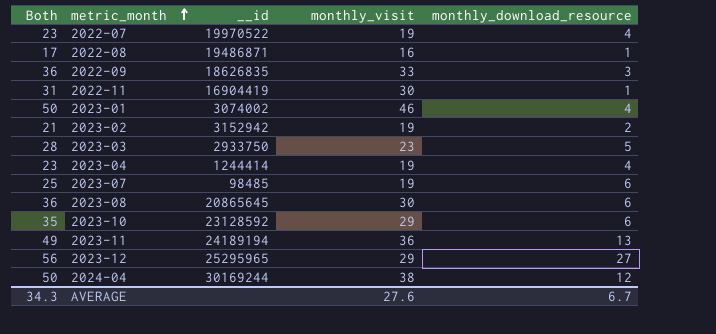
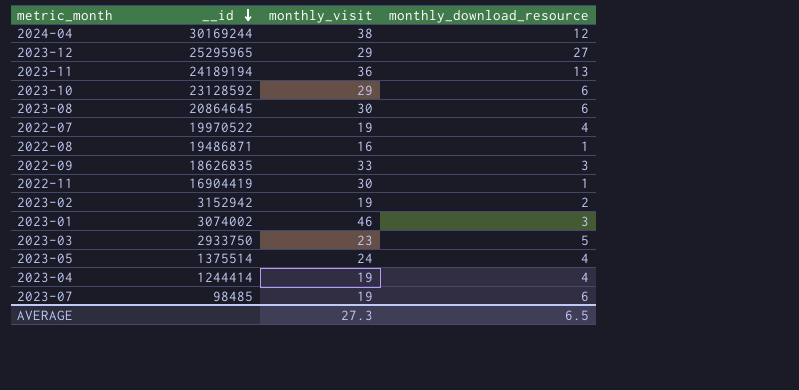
row order: metric_month ascending -> __id descending
column Both | formula: [monthly_visit] + [monthly_download_resource] -> none
2023-08 | __id: 20865645 -> 20864645
2023-01 | monthly_download_resource: 4 -> 3
row 2023-05: none -> 1375514 | 24 | 4
AVERAGE | monthly_visit: 27.6 -> 27.3
AVERAGE | monthly_download_resource: 6.7 -> 6.5

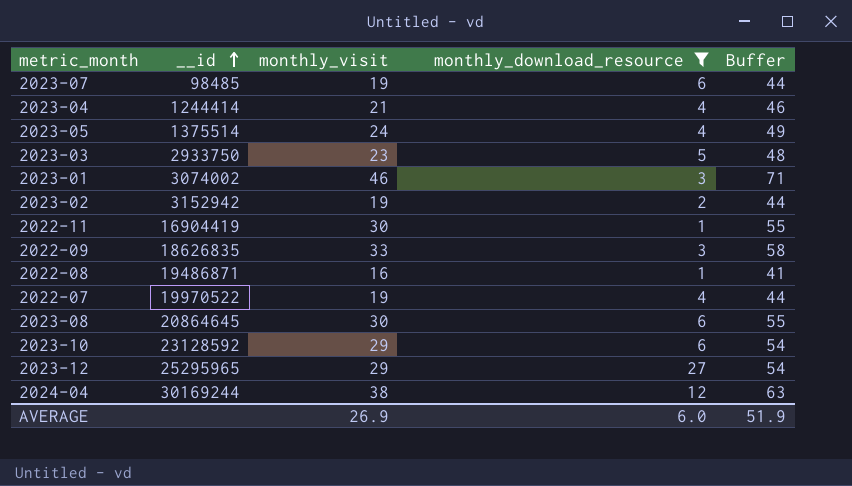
filter: none -> monthly_download_resource != 13
row order: __id descending -> __id ascending
column Buffer | formula: none -> [monthly_visit] + 25
2023-04 | monthly_visit: 19 -> 21
AVERAGE | monthly_visit: 27.3 -> 26.9
AVERAGE | monthly_download_resource: 6.5 -> 6.0

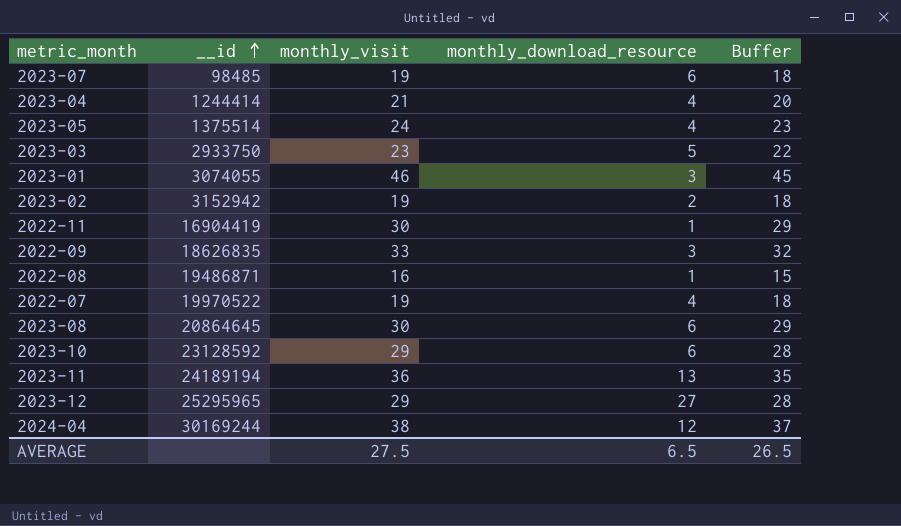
filter: monthly_download_resource != 13 -> none
column Buffer | formula: [monthly_visit] + 25 -> [monthly_visit] - 1
2023-01 | __id: 3074002 -> 3074055
AVERAGE | monthly_visit: 26.9 -> 27.5
AVERAGE | monthly_download_resource: 6.0 -> 6.5
AVERAGE | Buffer: 51.9 -> 26.5

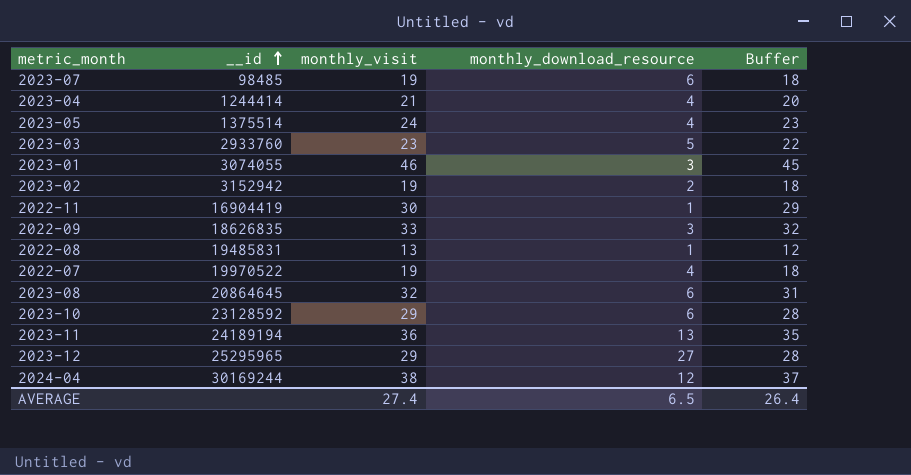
2023-03 | __id: 2933750 -> 2933760
2022-08 | __id: 19486871 -> 19485831
2022-08 | monthly_visit: 16 -> 13
2022-08 | Buffer: 15 -> 12
2023-08 | monthly_visit: 30 -> 32
2023-08 | Buffer: 29 -> 31
AVERAGE | monthly_visit: 27.5 -> 27.4
AVERAGE | Buffer: 26.5 -> 26.4

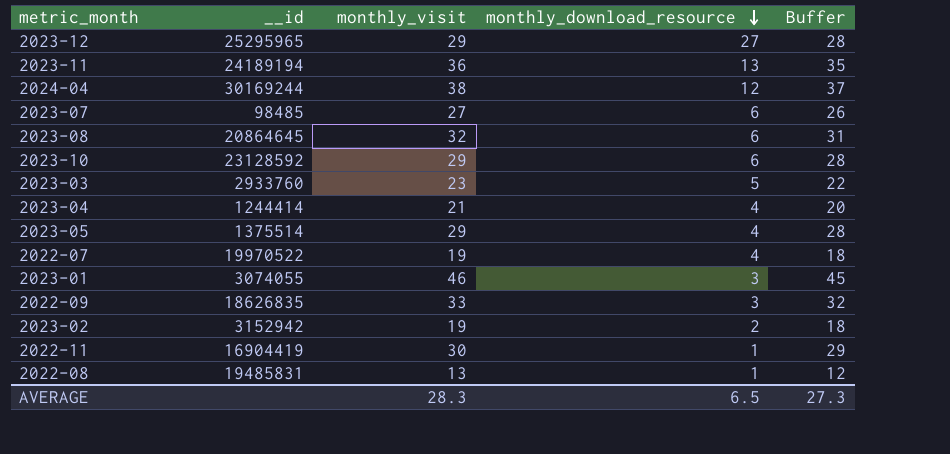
row order: __id ascending -> monthly_download_resource descending
2023-07 | monthly_visit: 19 -> 27
2023-07 | Buffer: 18 -> 26
2023-05 | monthly_visit: 24 -> 29
2023-05 | Buffer: 23 -> 28
AVERAGE | monthly_visit: 27.4 -> 28.3
AVERAGE | Buffer: 26.4 -> 27.3

